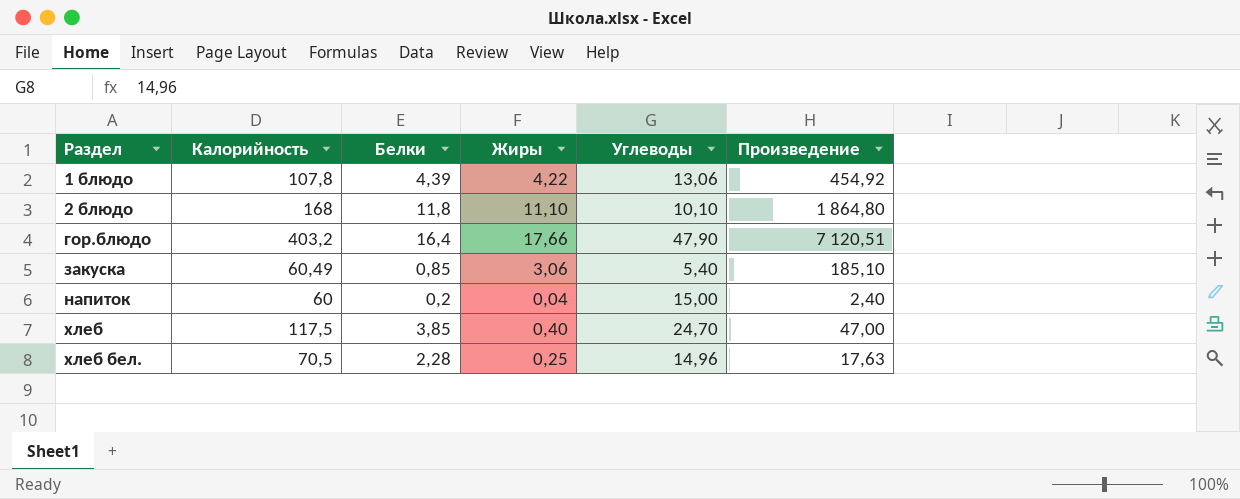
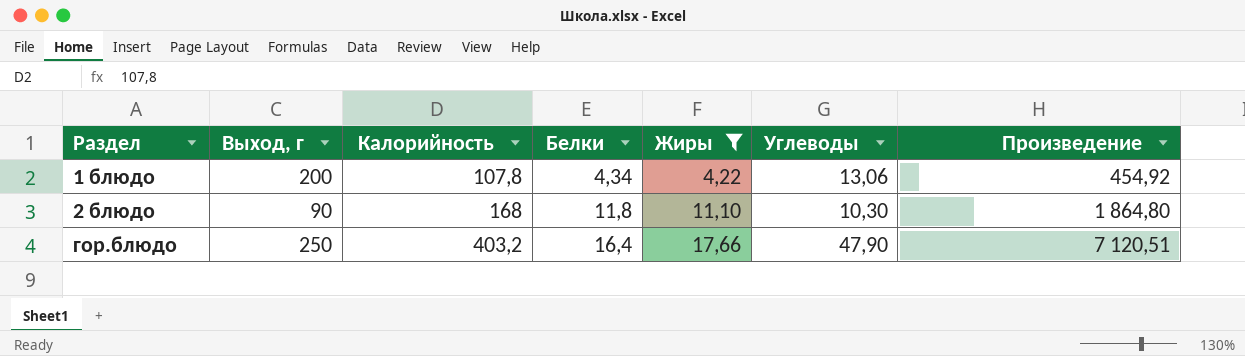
filter: none -> Жиры >= 4,22
column Выход, г | position: none -> 2
1 блюдо | Белки: 4,39 -> 4,34
2 блюдо | Углеводы: 10,10 -> 10,30

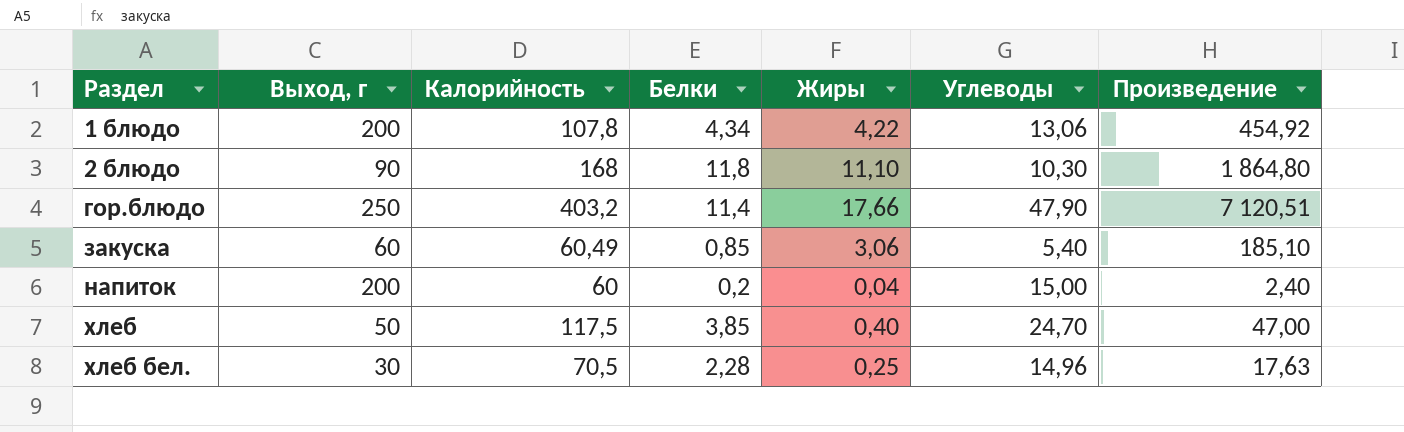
filter: Жиры >= 4,22 -> none
гор.блюдо | Белки: 16,4 -> 11,4

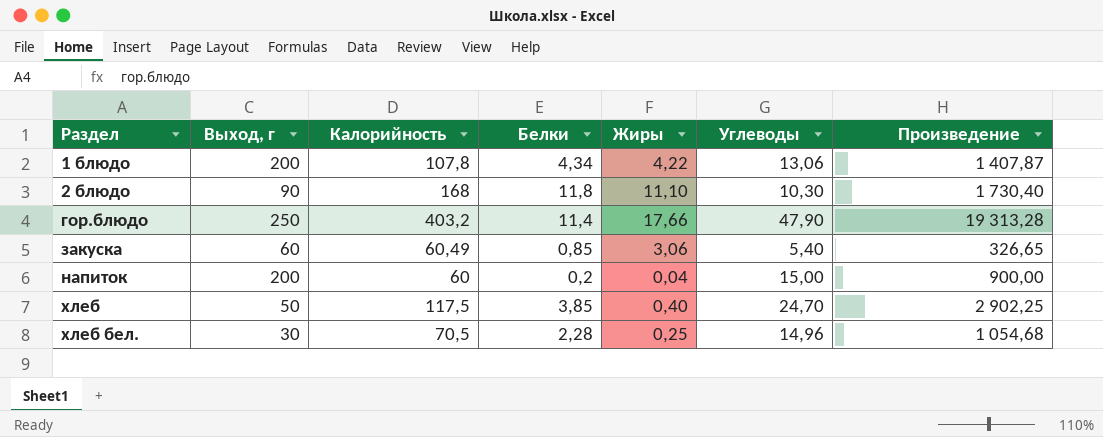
column Произведение | formula: [Калорийность] * [Жиры] -> [Калорийность] * [Углеводы]

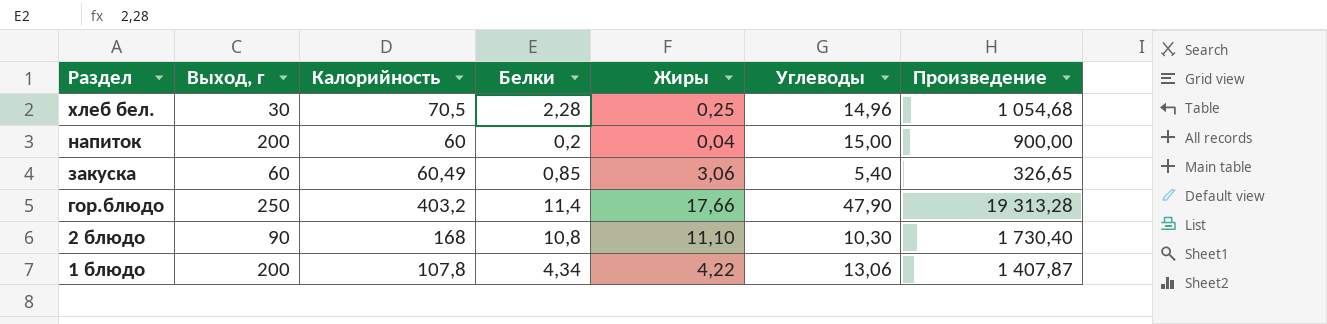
row order: Раздел ascending -> Раздел descending
row хлеб: 50 | 117,5 | 3,85 | 0,40 | 24,70 | 2 902,25 -> none
2 блюдо | Белки: 11,8 -> 10,8

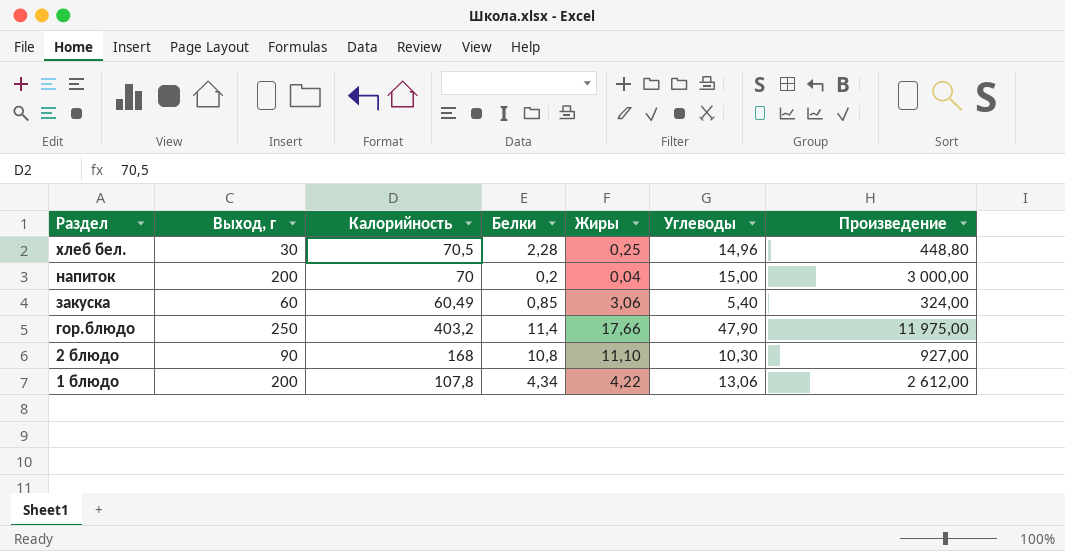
column Произведение | formula: [Калорийность] * [Углеводы] -> [Выход, г] * [Углеводы]
напиток | Калорийность: 60 -> 70

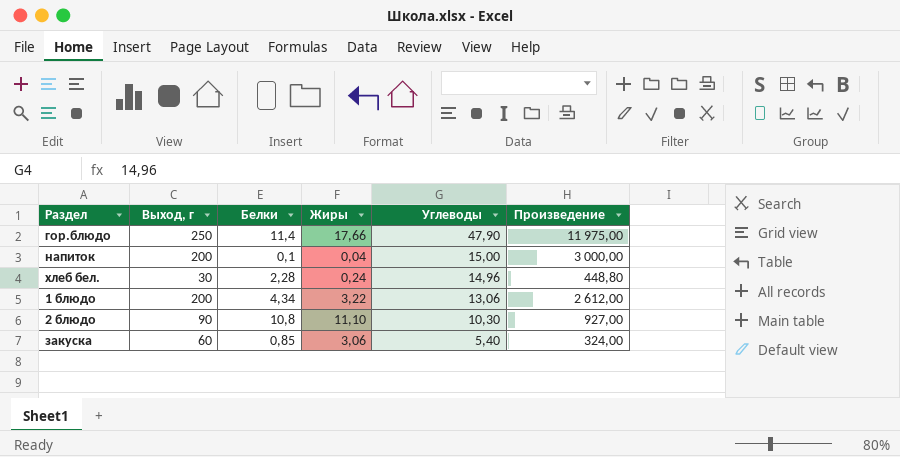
row order: Раздел descending -> Углеводы descending
column Калорийность | position: 3 -> none
напиток | Белки: 0,2 -> 0,1
хлеб бел. | Жиры: 0,25 -> 0,24
1 блюдо | Жиры: 4,22 -> 3,22

